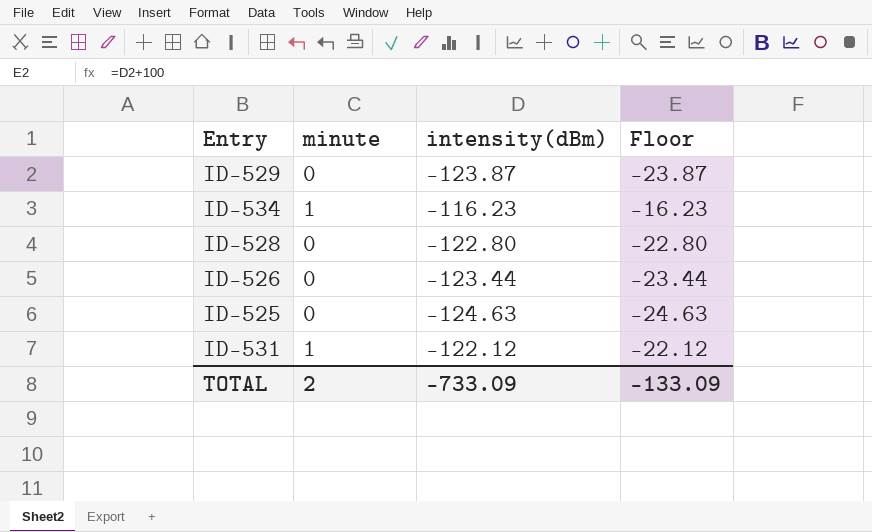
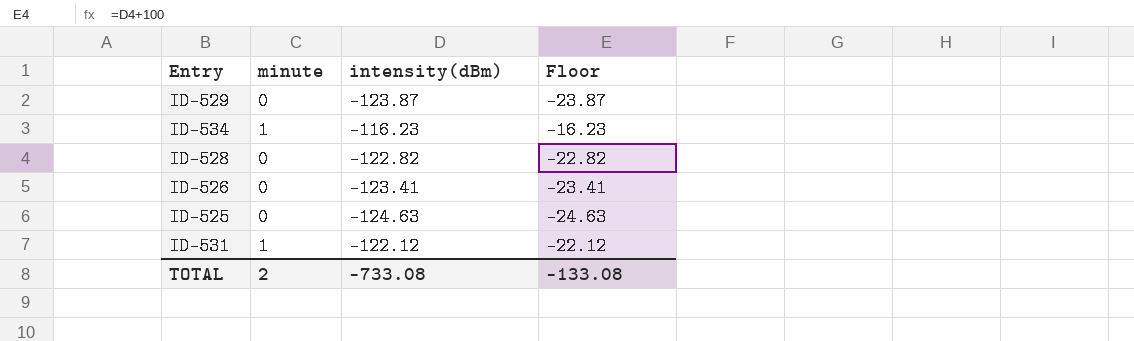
ID-528 | intensity(dBm): -122.80 -> -122.82
ID-528 | Floor: -22.80 -> -22.82
ID-526 | intensity(dBm): -123.44 -> -123.41
ID-526 | Floor: -23.44 -> -23.41
TOTAL | intensity(dBm): -733.09 -> -733.08
TOTAL | Floor: -133.09 -> -133.08

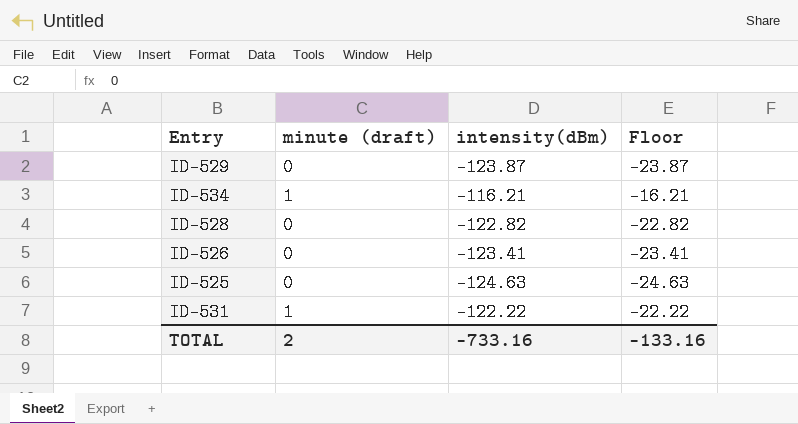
column name: minute -> minute (draft)
ID-534 | intensity(dBm): -116.23 -> -116.21
ID-534 | Floor: -16.23 -> -16.21
ID-531 | intensity(dBm): -122.12 -> -122.22
ID-531 | Floor: -22.12 -> -22.22
TOTAL | intensity(dBm): -733.08 -> -733.16
TOTAL | Floor: -133.08 -> -133.16

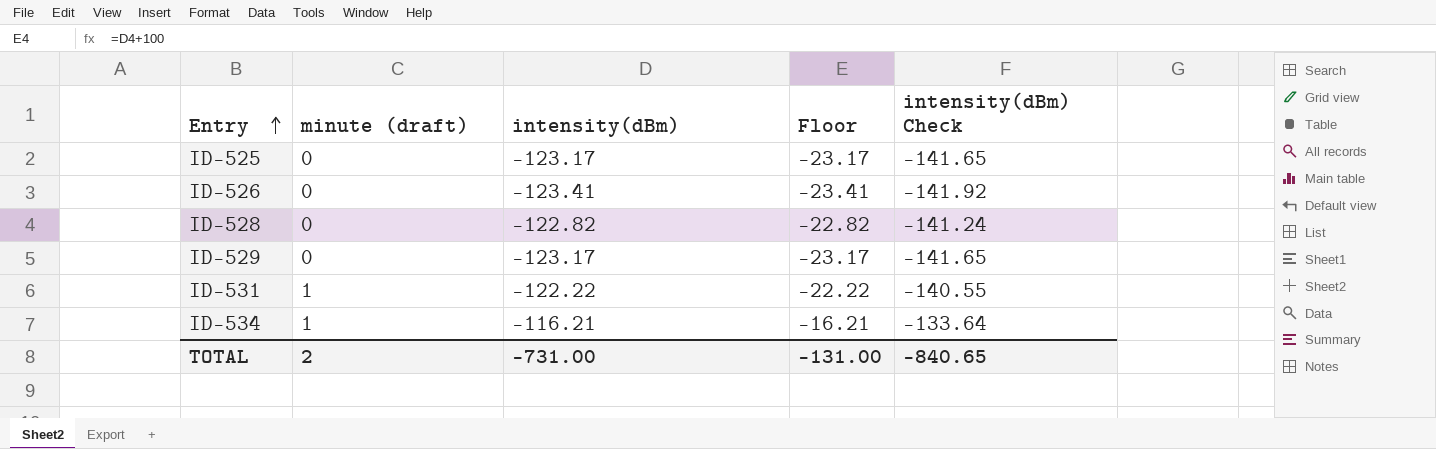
row order: none -> Entry ascending
column intensity(dBm) Check | formula: none -> [intensity(dBm)] * 1.15
ID-525 | intensity(dBm): -124.63 -> -123.17
ID-525 | Floor: -24.63 -> -23.17
ID-529 | intensity(dBm): -123.87 -> -123.17
ID-529 | Floor: -23.87 -> -23.17
TOTAL | intensity(dBm): -733.16 -> -731.00
TOTAL | Floor: -133.16 -> -131.00

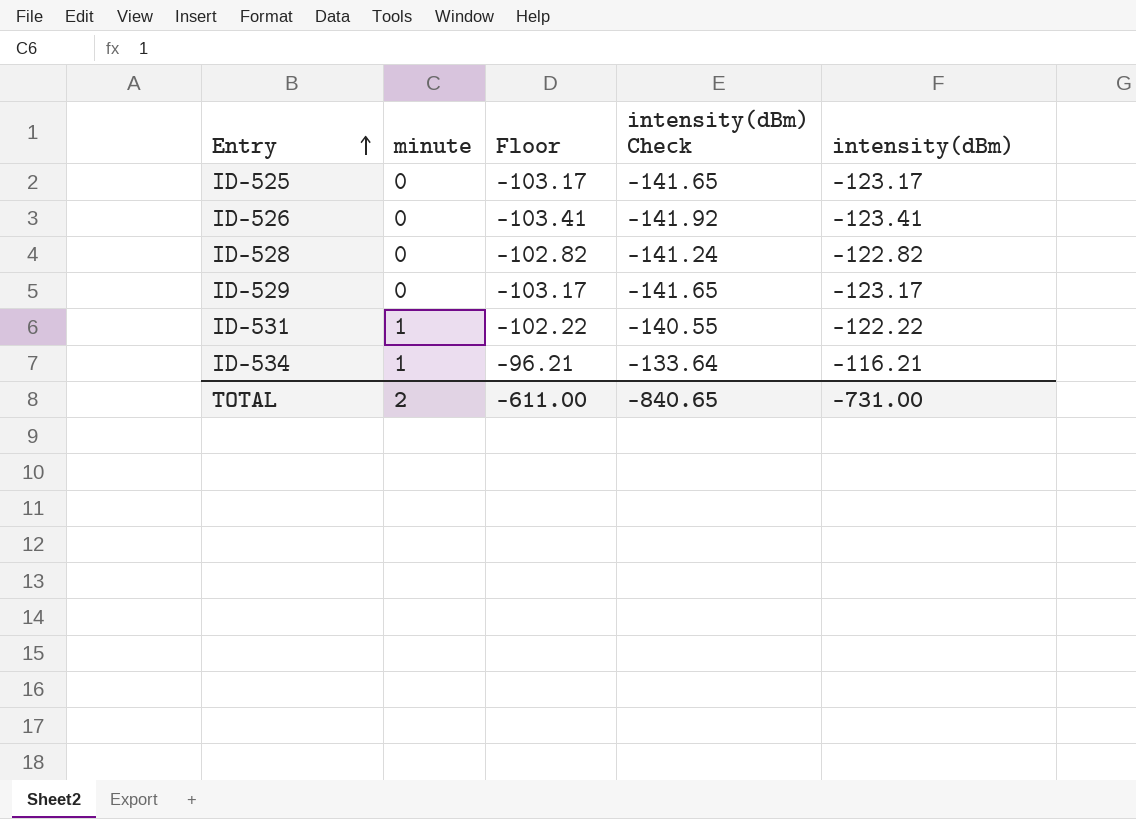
column name: minute (draft) -> minute
column Floor | formula: [intensity(dBm)] + 100 -> [intensity(dBm)] + 20
column intensity(dBm) | position: 3 -> 5
TOTAL | Floor: -131.00 -> -611.00

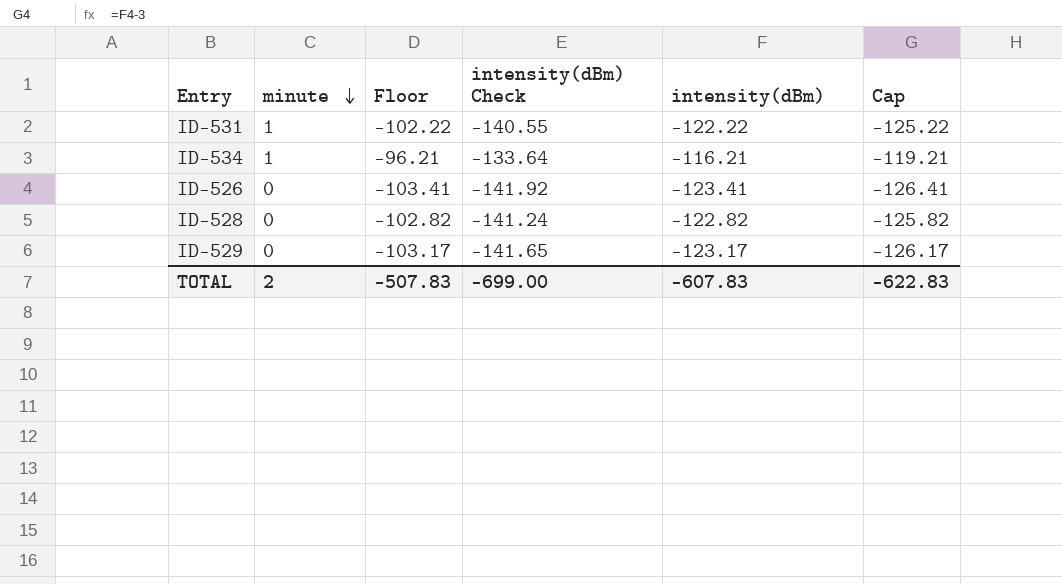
row order: Entry ascending -> minute descending
column Cap | formula: none -> [intensity(dBm)] - 3
row ID-525: 0 | -103.17 | -141.65 | -123.17 -> none
TOTAL | Floor: -611.00 -> -507.83
TOTAL | intensity(dBm) Check: -840.65 -> -699.00
TOTAL | intensity(dBm): -731.00 -> -607.83

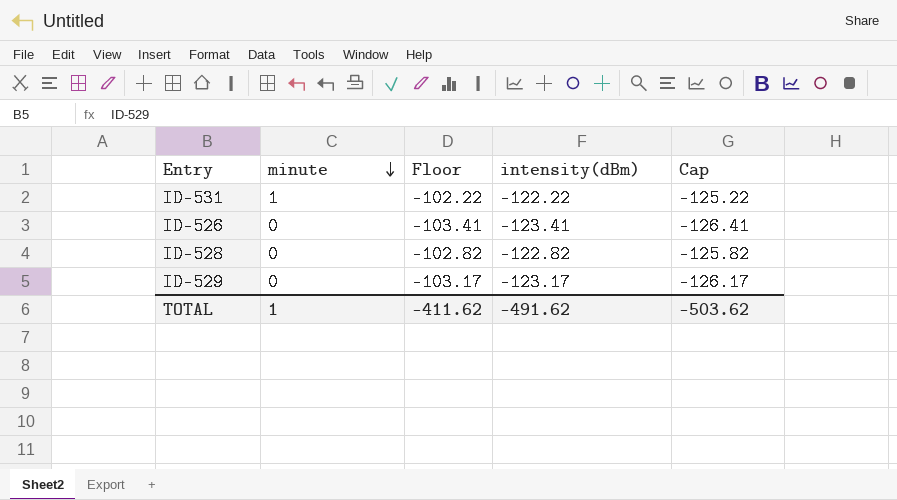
column intensity(dBm) Check | formula: [intensity(dBm)] * 1.15 -> none
row ID-534: 1 | -96.21 | -133.64 | -116.21 | -119.21 -> none
TOTAL | minute: 2 -> 1
TOTAL | Floor: -507.83 -> -411.62
TOTAL | intensity(dBm): -607.83 -> -491.62
TOTAL | Cap: -622.83 -> -503.62

